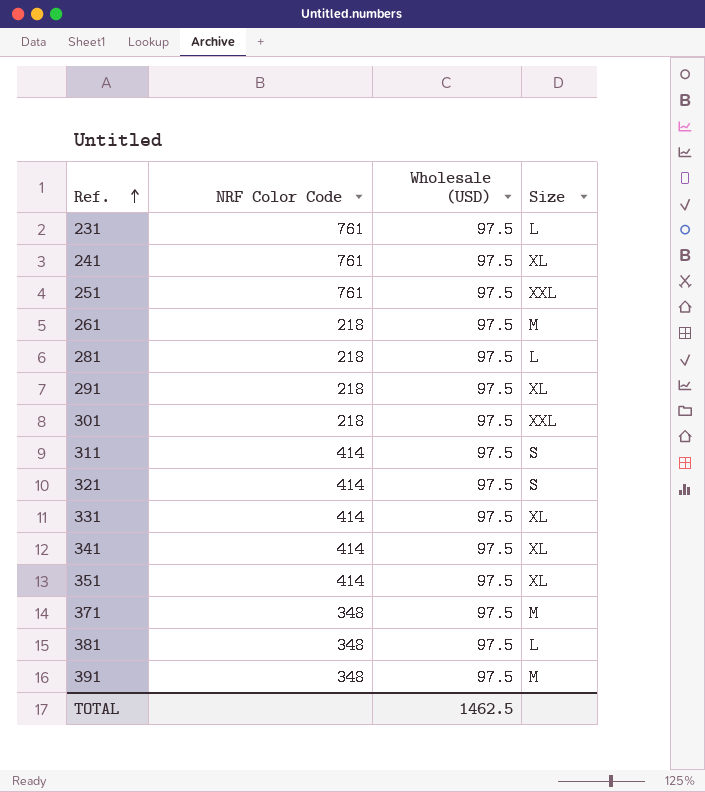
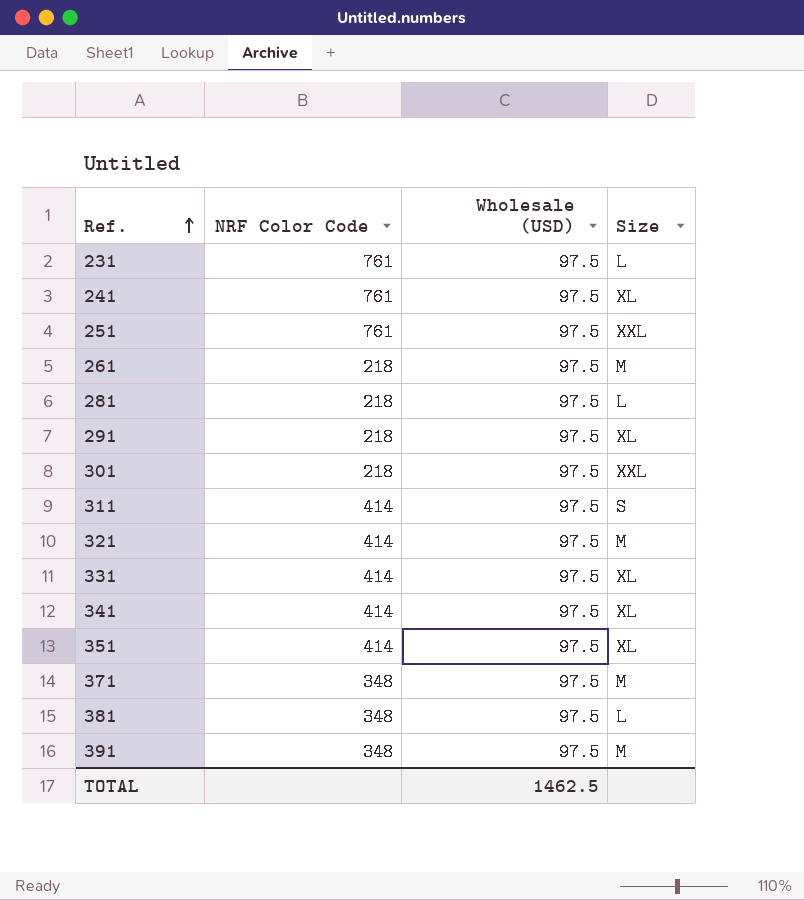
321 | Size: S -> M

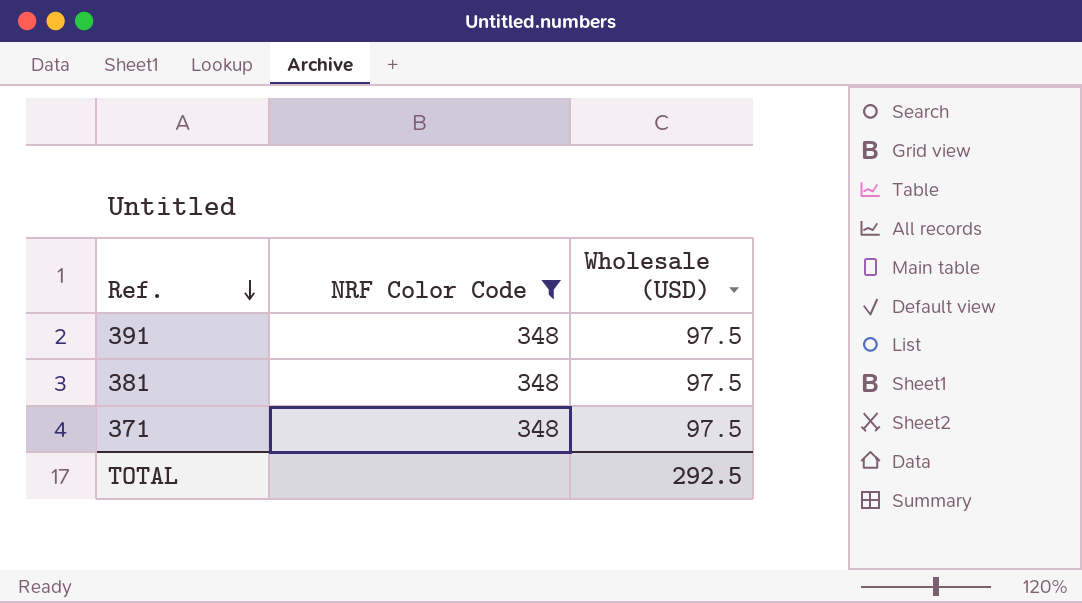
filter: none -> NRF Color Code = 348
row order: Ref. ascending -> Ref. descending
column Size | position: 4 -> none
TOTAL | Wholesale (USD): 1462.5 -> 292.5

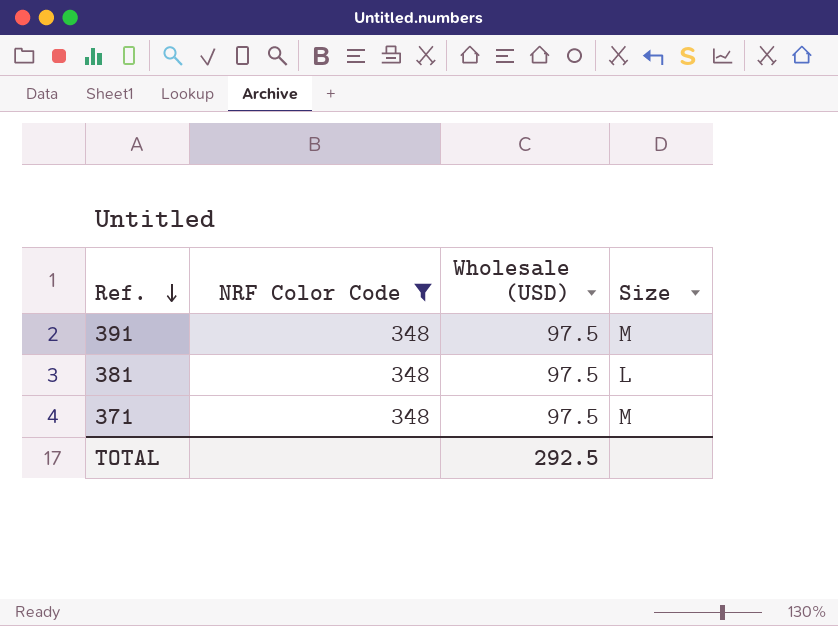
column Size | position: none -> 4

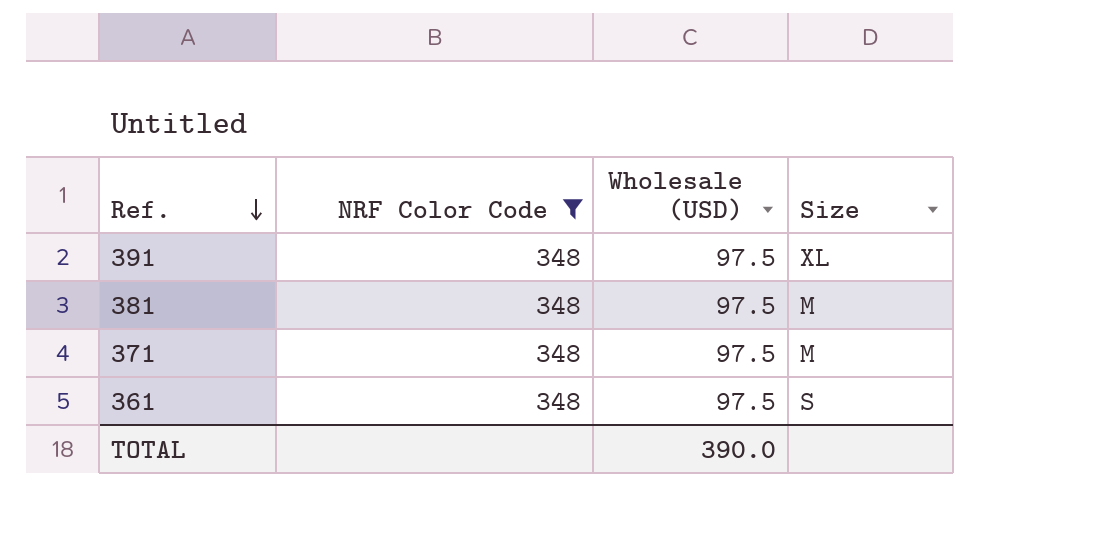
391 | Size: M -> XL
381 | Size: L -> M
row 361: none -> 348 | 97.5 | S
TOTAL | Wholesale (USD): 292.5 -> 390.0

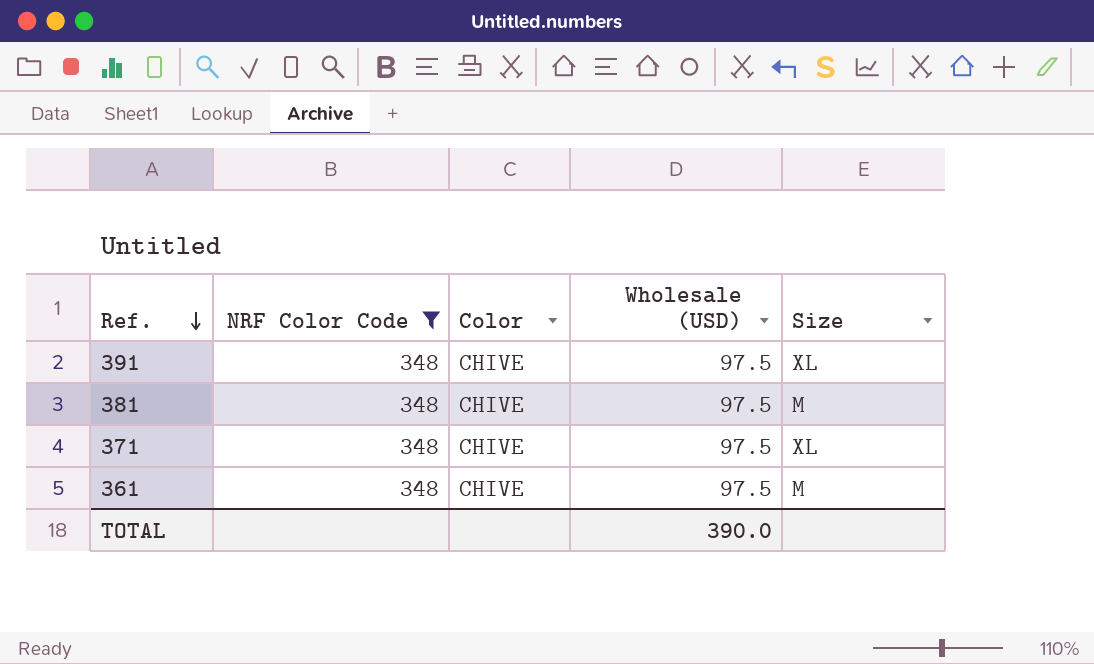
column Color | position: none -> 3
371 | Size: M -> XL
361 | Size: S -> M

